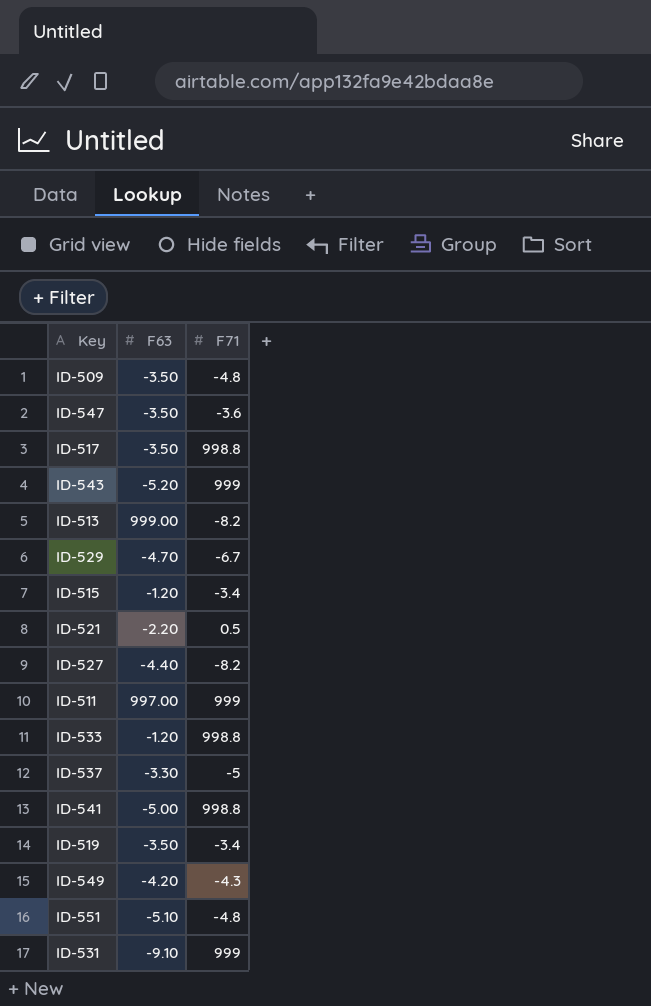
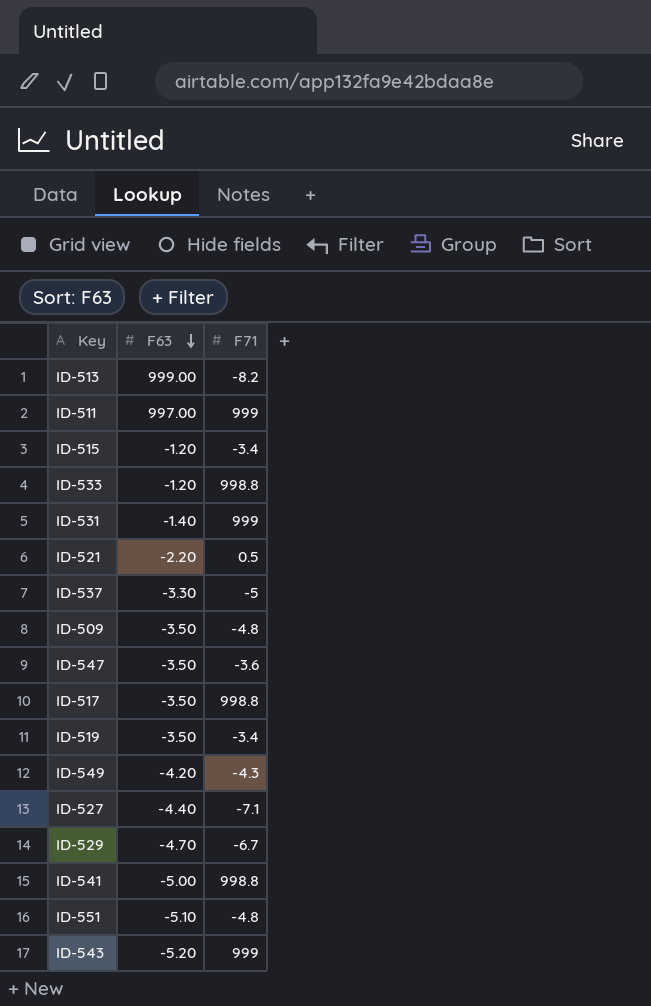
row order: none -> F63 descending
ID-531 | F63: -9.10 -> -1.40
ID-527 | F71: -8.2 -> -7.1

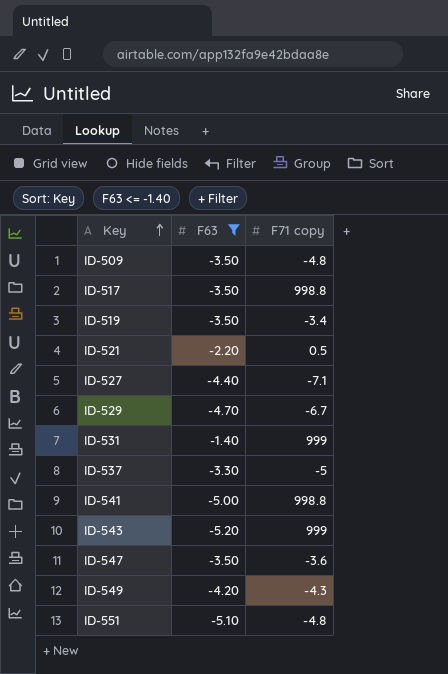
filter: none -> F63 <= -1.40
row order: F63 descending -> Key ascending
column name: F71 -> F71 copy

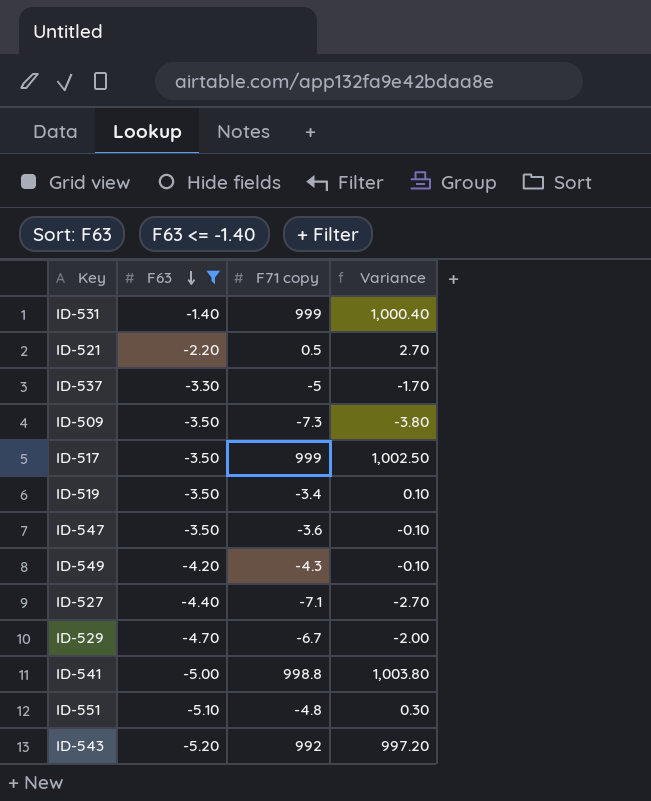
row order: Key ascending -> F63 descending
column Variance | formula: none -> [F71 copy] - [F63]
ID-509 | F71 copy: -4.8 -> -7.3
ID-517 | F71 copy: 998.8 -> 999
ID-543 | F71 copy: 999 -> 992

